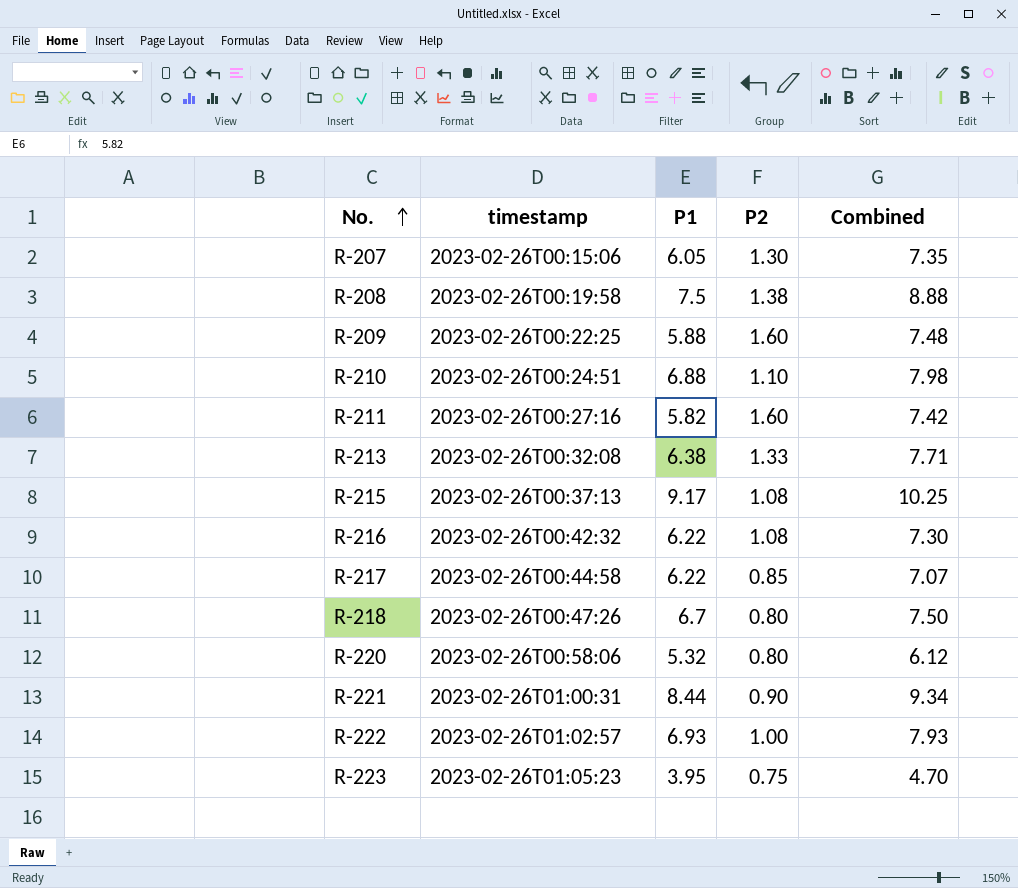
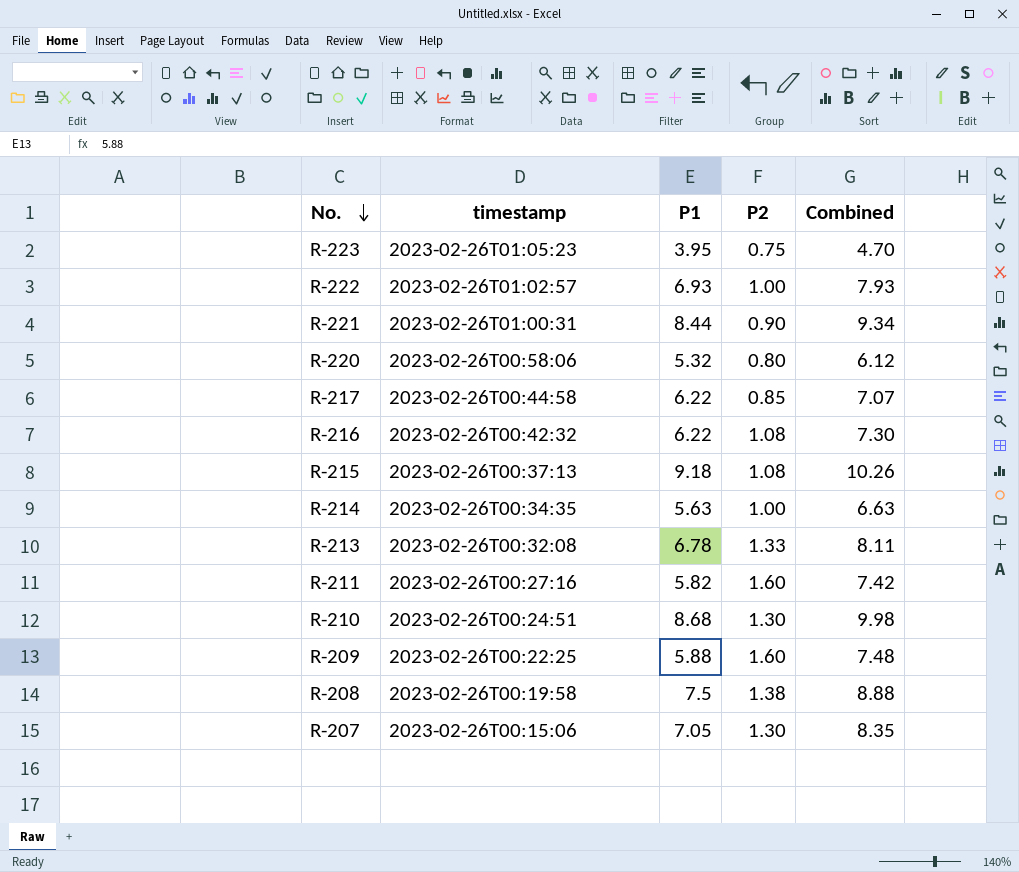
row order: No. ascending -> No. descending
row R-218: 2023-02-26T00:47:26 | 6.7 | 0.80 | 7.50 -> none
R-215 | P1: 9.17 -> 9.18
R-215 | Combined: 10.25 -> 10.26
row R-214: none -> 2023-02-26T00:34:35 | 5.63 | 1.00 | 6.63
R-213 | P1: 6.38 -> 6.78
R-213 | Combined: 7.71 -> 8.11
R-210 | P1: 6.88 -> 8.68
R-210 | P2: 1.10 -> 1.30
R-210 | Combined: 7.98 -> 9.98
R-207 | P1: 6.05 -> 7.05
R-207 | Combined: 7.35 -> 8.35

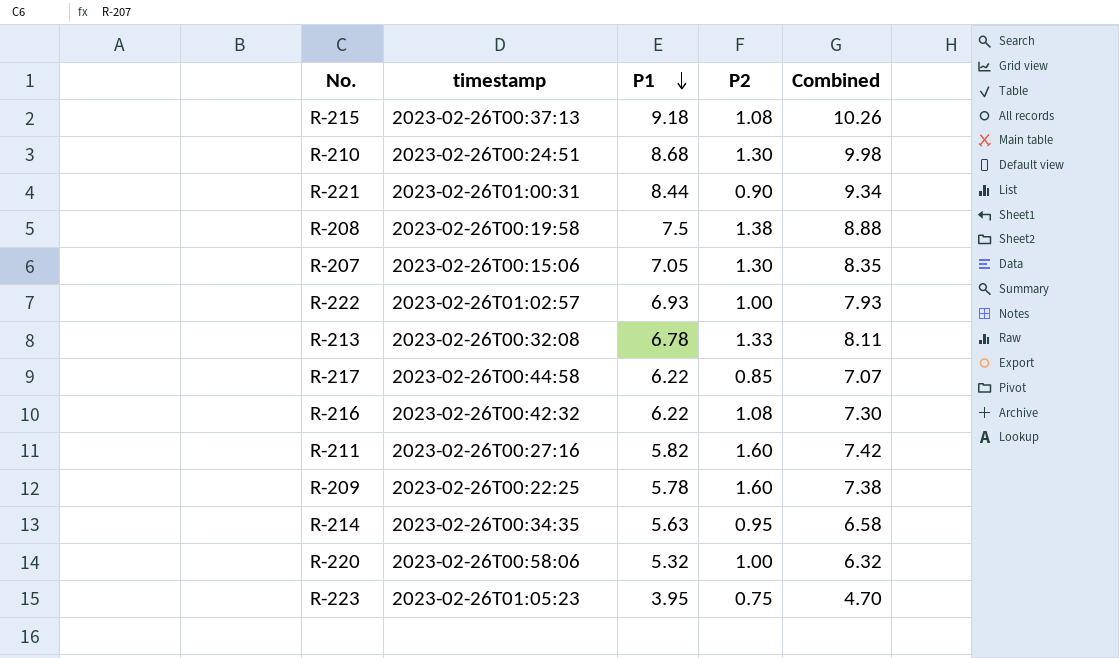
row order: No. descending -> P1 descending
R-209 | P1: 5.88 -> 5.78
R-209 | Combined: 7.48 -> 7.38
R-214 | P2: 1.00 -> 0.95
R-214 | Combined: 6.63 -> 6.58
R-220 | P2: 0.80 -> 1.00
R-220 | Combined: 6.12 -> 6.32

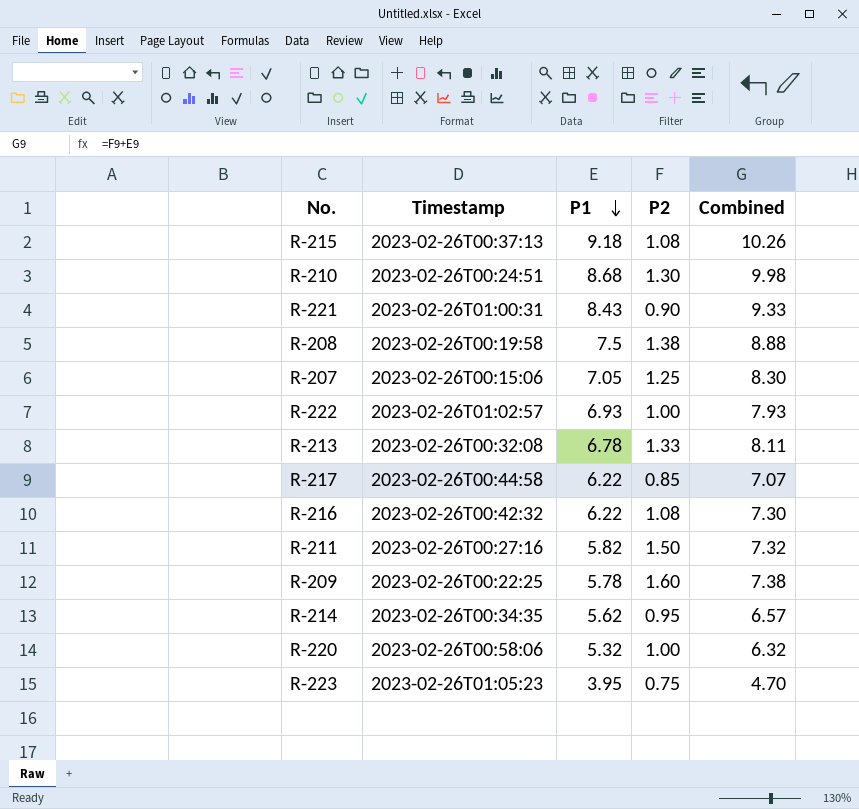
column name: timestamp -> Timestamp
R-221 | P1: 8.44 -> 8.43
R-221 | Combined: 9.34 -> 9.33
R-207 | P2: 1.30 -> 1.25
R-207 | Combined: 8.35 -> 8.30
R-211 | P2: 1.60 -> 1.50
R-211 | Combined: 7.42 -> 7.32
R-214 | P1: 5.63 -> 5.62
R-214 | Combined: 6.58 -> 6.57

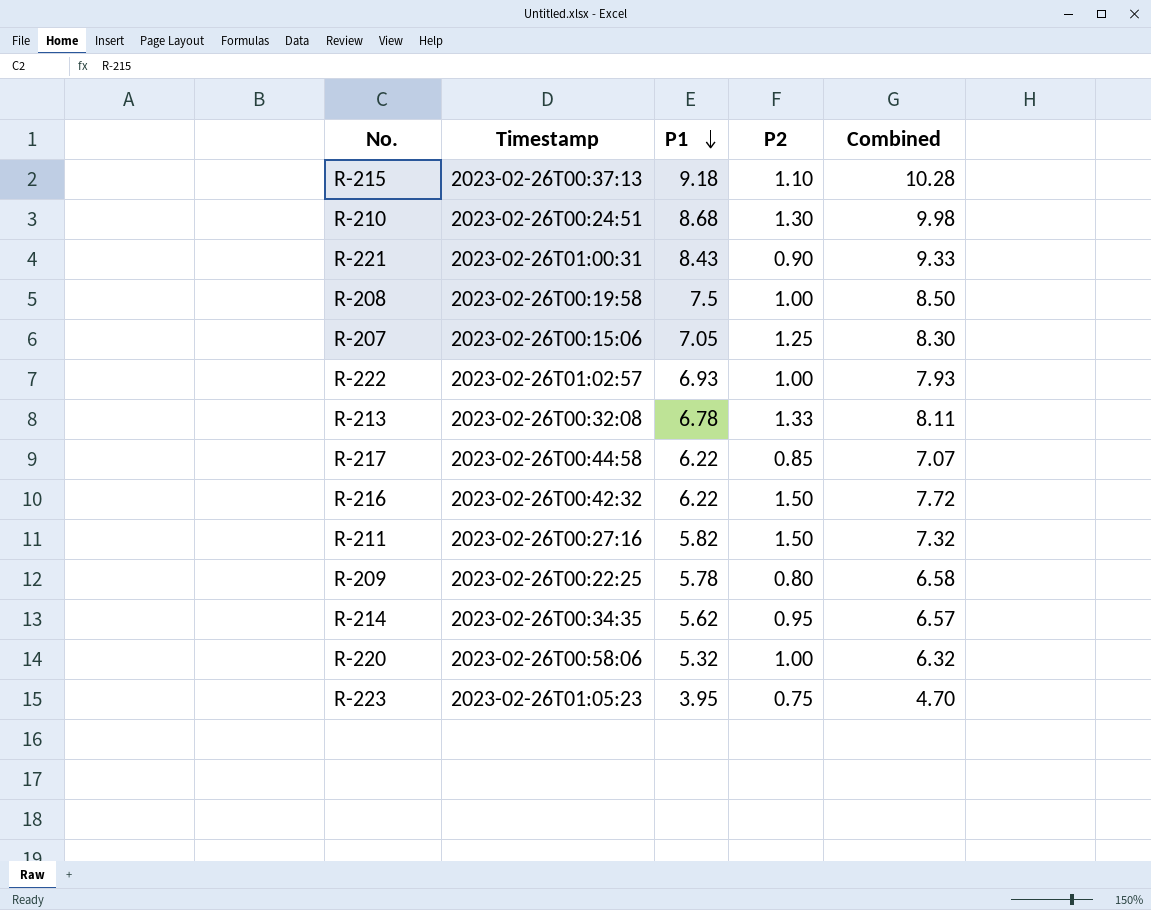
R-215 | P2: 1.08 -> 1.10
R-215 | Combined: 10.26 -> 10.28
R-208 | P2: 1.38 -> 1.00
R-208 | Combined: 8.88 -> 8.50
R-216 | P2: 1.08 -> 1.50
R-216 | Combined: 7.30 -> 7.72
R-209 | P2: 1.60 -> 0.80
R-209 | Combined: 7.38 -> 6.58

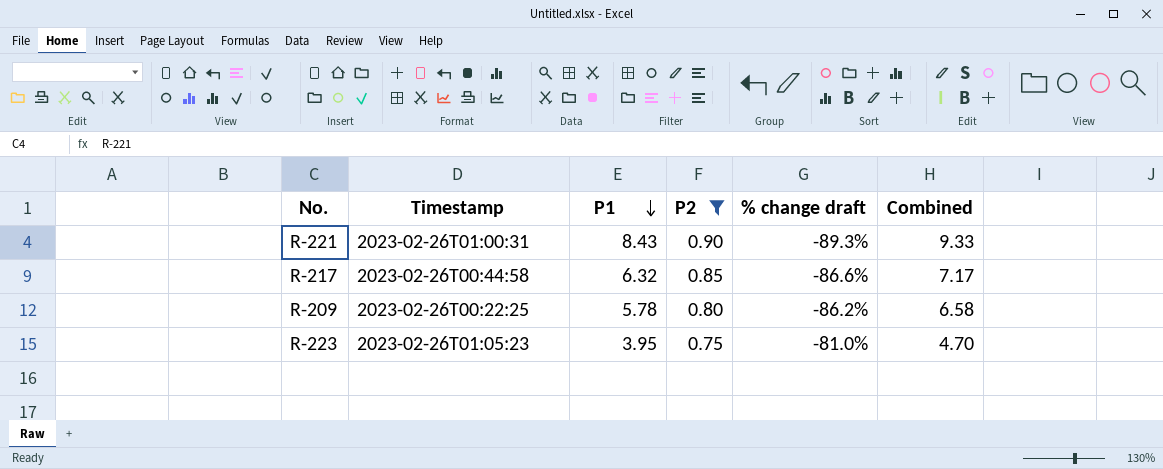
filter: none -> P2 <= 0.90
column % change draft | formula: none -> ([P2] - [P1]) / [P1]
R-217 | P1: 6.22 -> 6.32
R-217 | Combined: 7.07 -> 7.17

